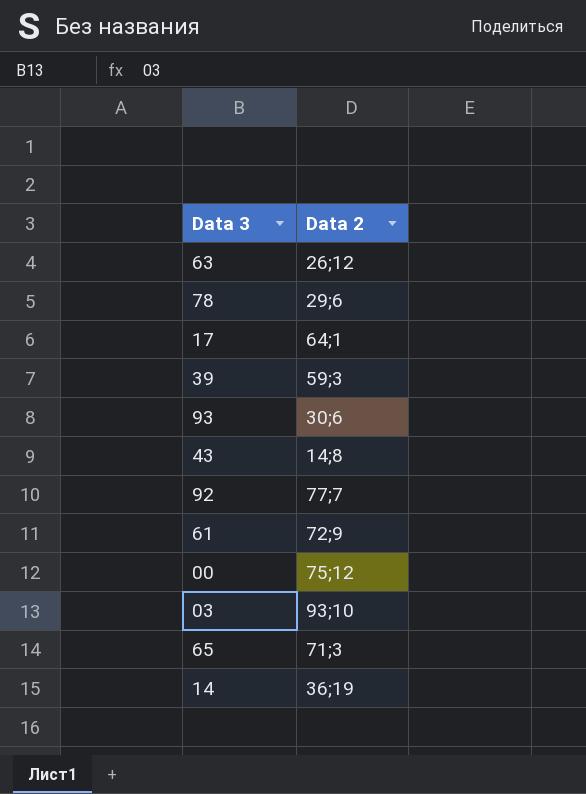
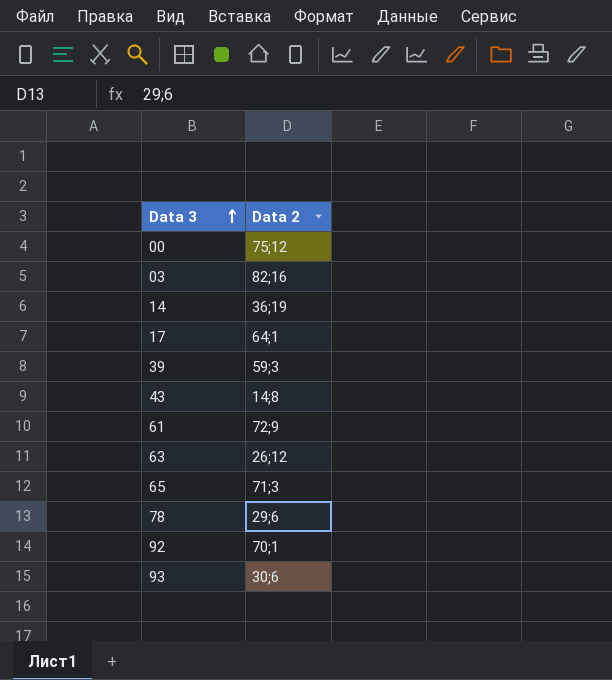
row order: none -> Data 3 ascending
03 | Data 2: 93;10 -> 82;16
92 | Data 2: 77;7 -> 70;1

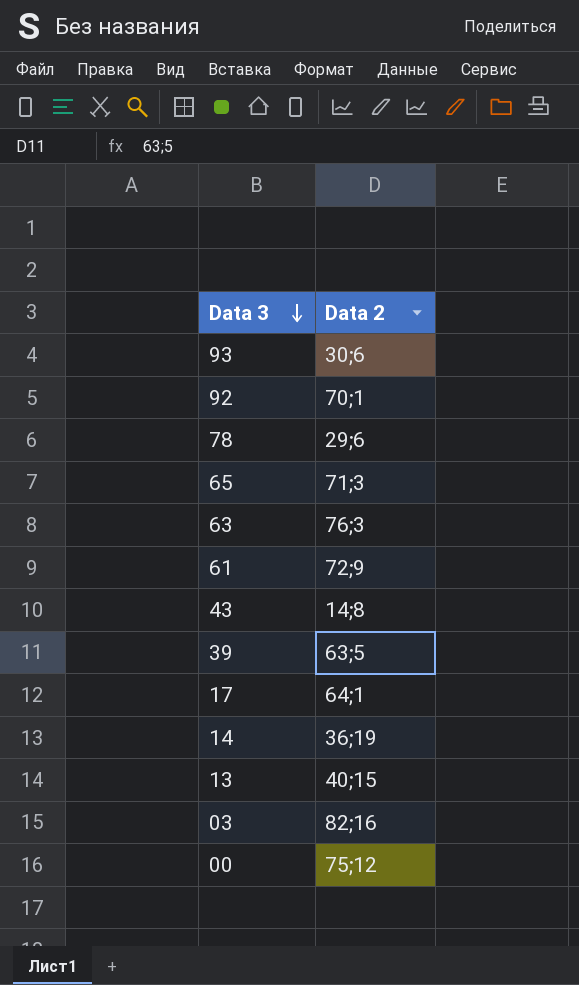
row order: Data 3 ascending -> Data 3 descending
63 | Data 2: 26;12 -> 76;3
39 | Data 2: 59;3 -> 63;5
row 13: none -> 40;15

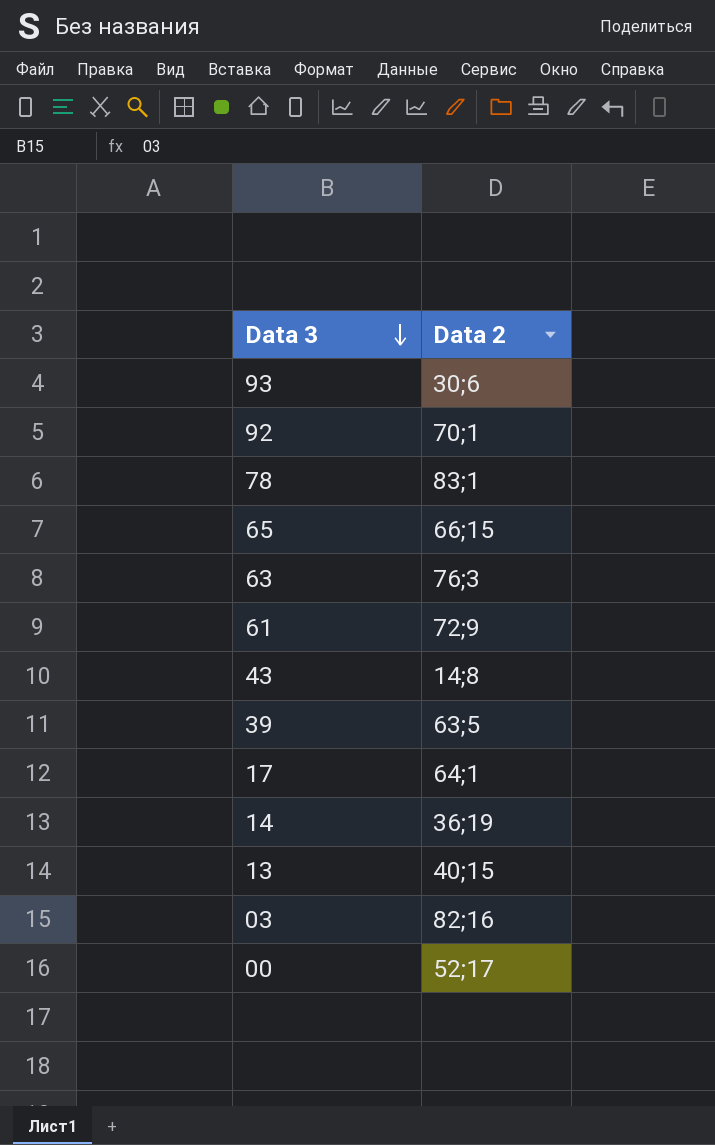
78 | Data 2: 29;6 -> 83;1
65 | Data 2: 71;3 -> 66;15
00 | Data 2: 75;12 -> 52;17

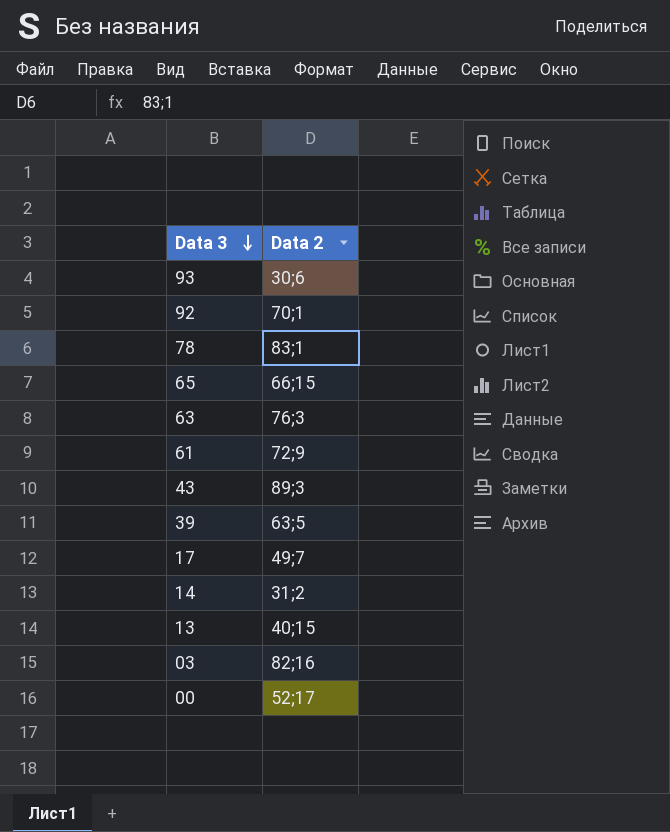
43 | Data 2: 14;8 -> 89;3
17 | Data 2: 64;1 -> 49;7
14 | Data 2: 36;19 -> 31;2

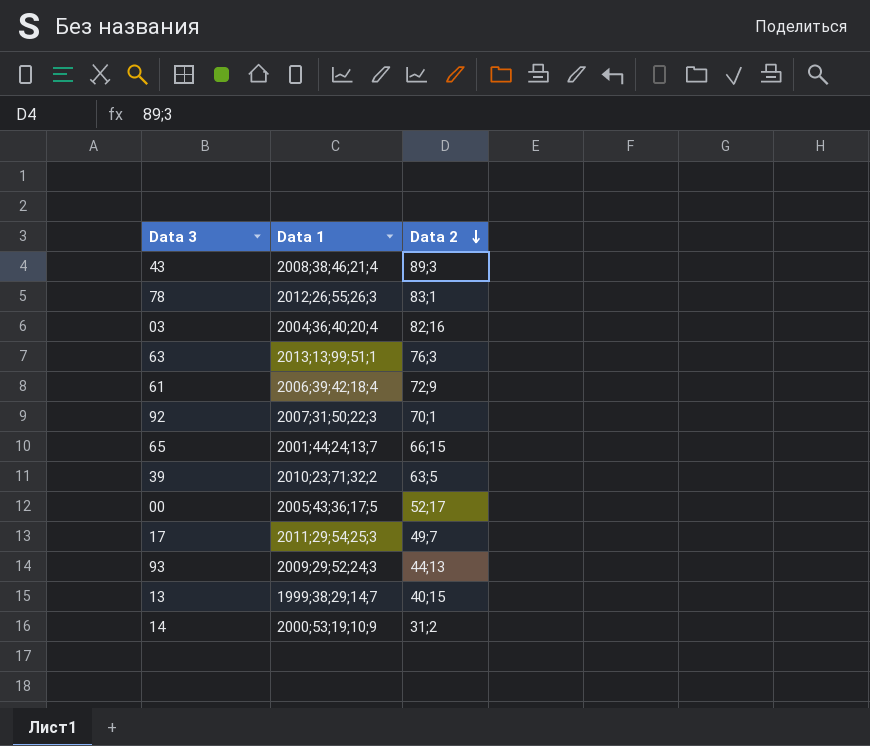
row order: Data 3 descending -> Data 2 descending
column Data 1 | position: none -> 2
93 | Data 2: 30;6 -> 44;13

